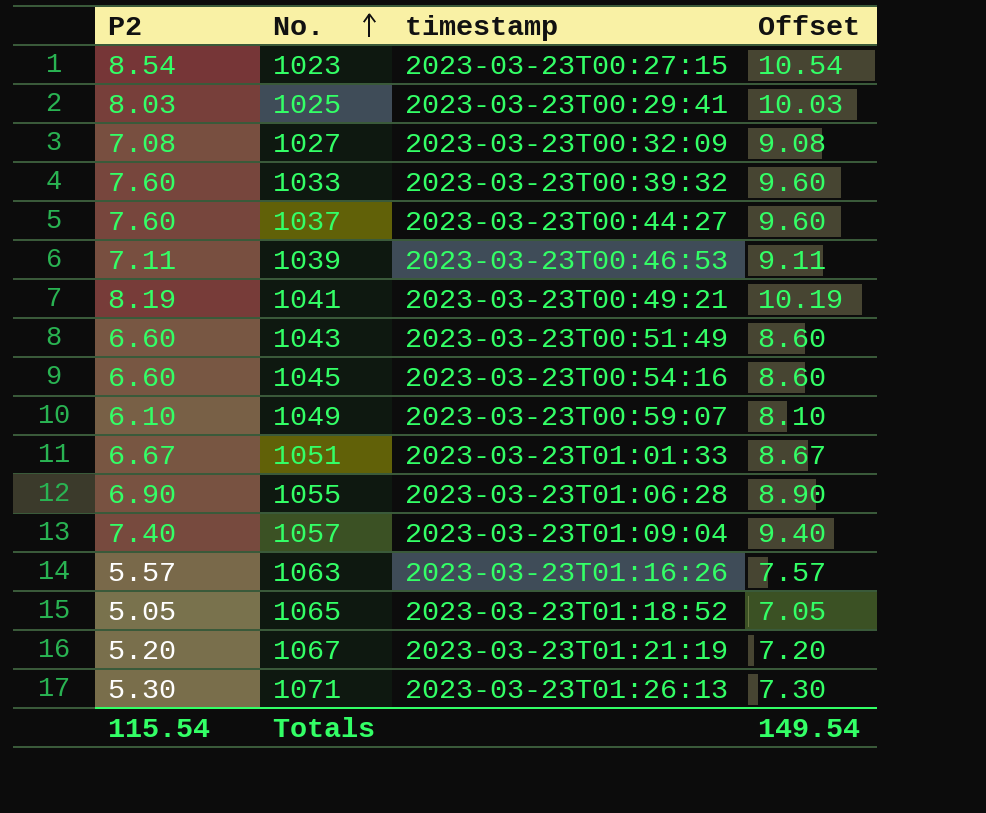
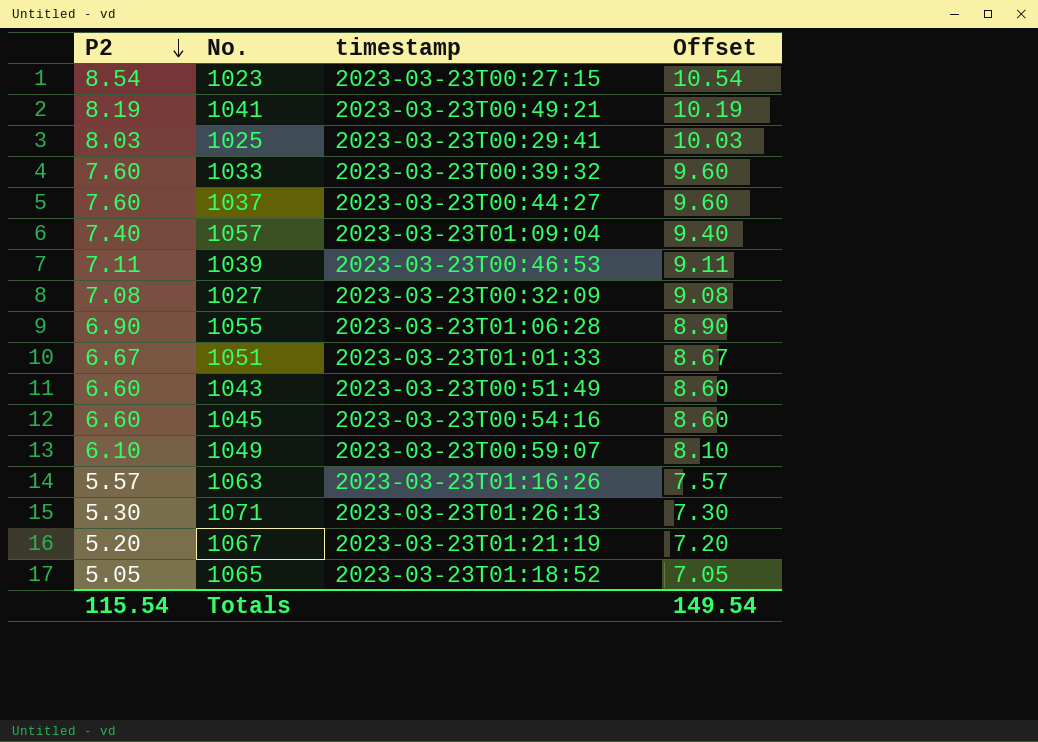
row order: No. ascending -> P2 descending

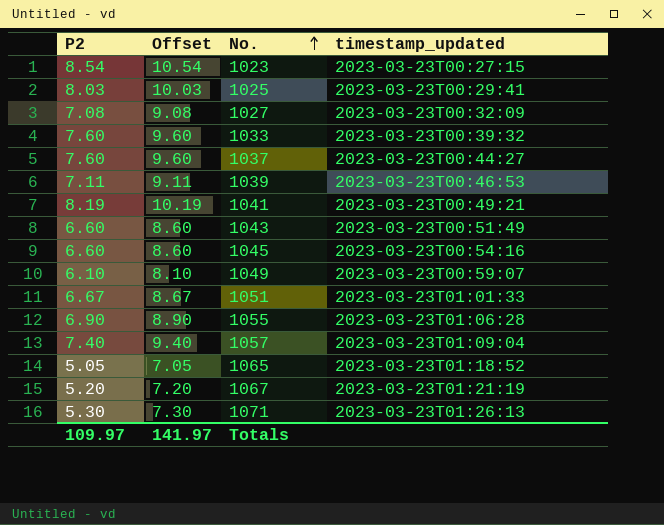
row order: P2 descending -> No. ascending
column Offset | position: 4 -> 2
column name: timestamp -> timestamp_updated
row 1063: 5.57 | 2023-03-23T01:16:26 | 7.57 -> none
Totals | P2: 115.54 -> 109.97
Totals | Offset: 149.54 -> 141.97

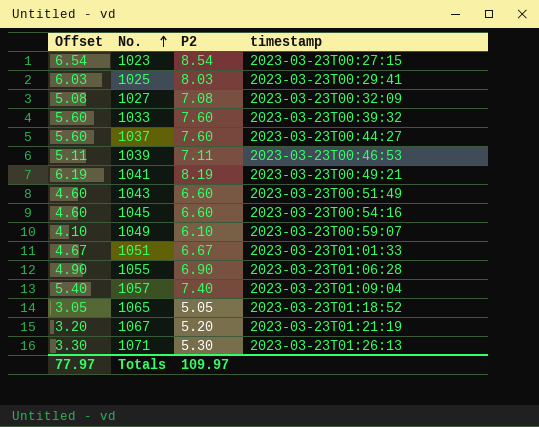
column Offset | formula: [P2] + 2 -> [P2] - 2
column P2 | position: 1 -> 3
column name: timestamp_updated -> timestamp
Totals | Offset: 141.97 -> 77.97

